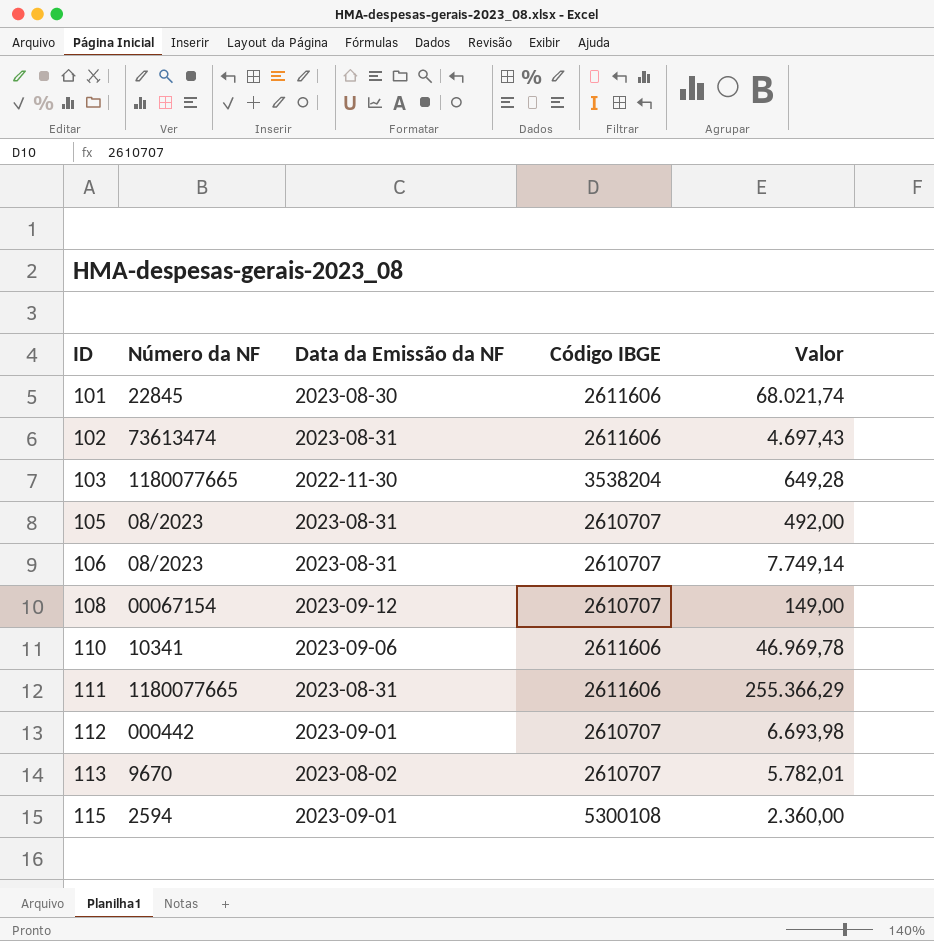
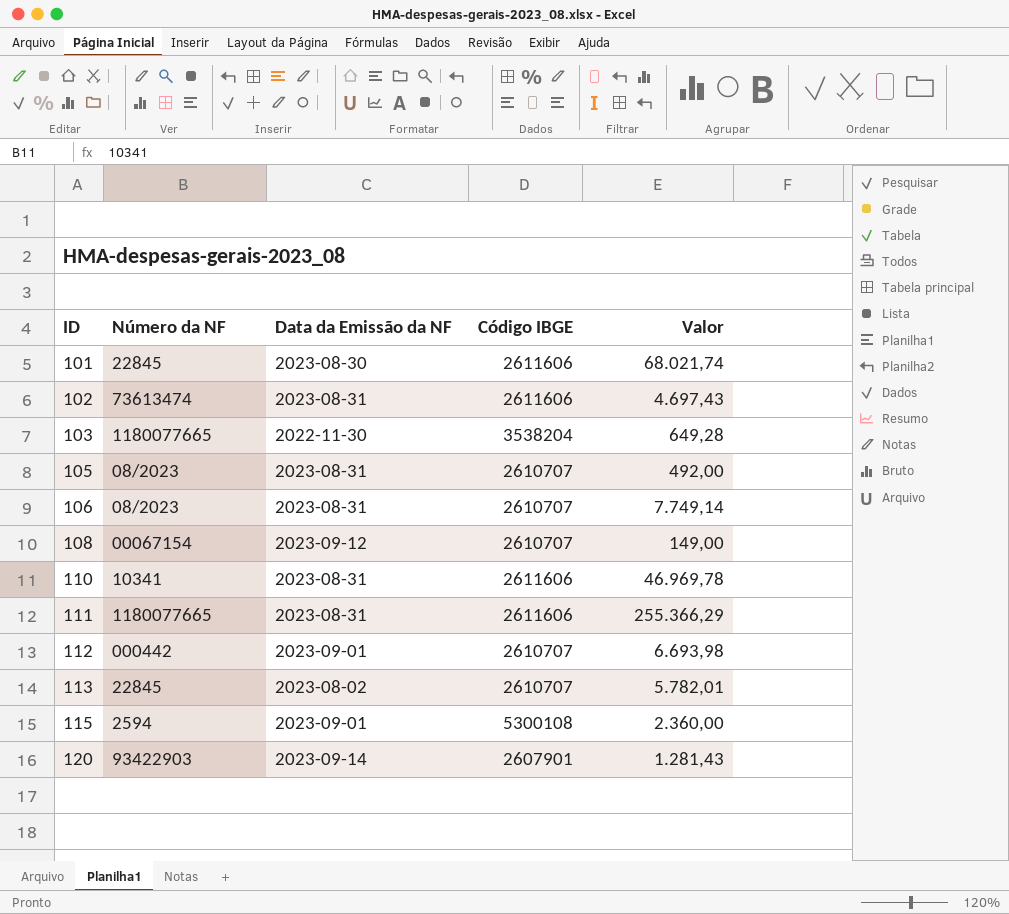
110 | Data da Emissão da NF: 2023-09-06 -> 2023-08-31
113 | Número da NF: 9670 -> 22845
row 120: none -> 93422903 | 2023-09-14 | 2607901 | 1.281,43

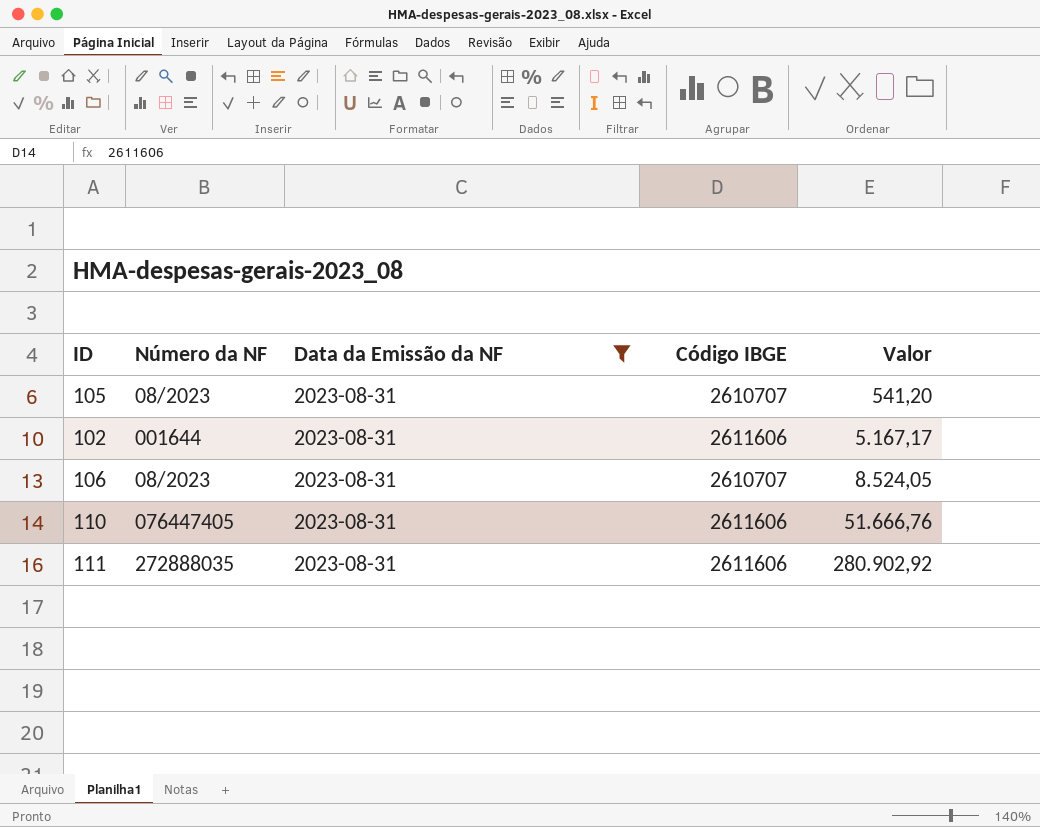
filter: none -> Data da Emissão da NF = 2023-08-31
row order: ID ascending -> Valor ascending
105 | Valor: 492,00 -> 541,20
102 | Número da NF: 73613474 -> 001644
102 | Valor: 4.697,43 -> 5.167,17
106 | Valor: 7.749,14 -> 8.524,05
110 | Número da NF: 10341 -> 076447405
110 | Valor: 46.969,78 -> 51.666,76
111 | Número da NF: 1180077665 -> 272888035
111 | Valor: 255.366,29 -> 280.902,92

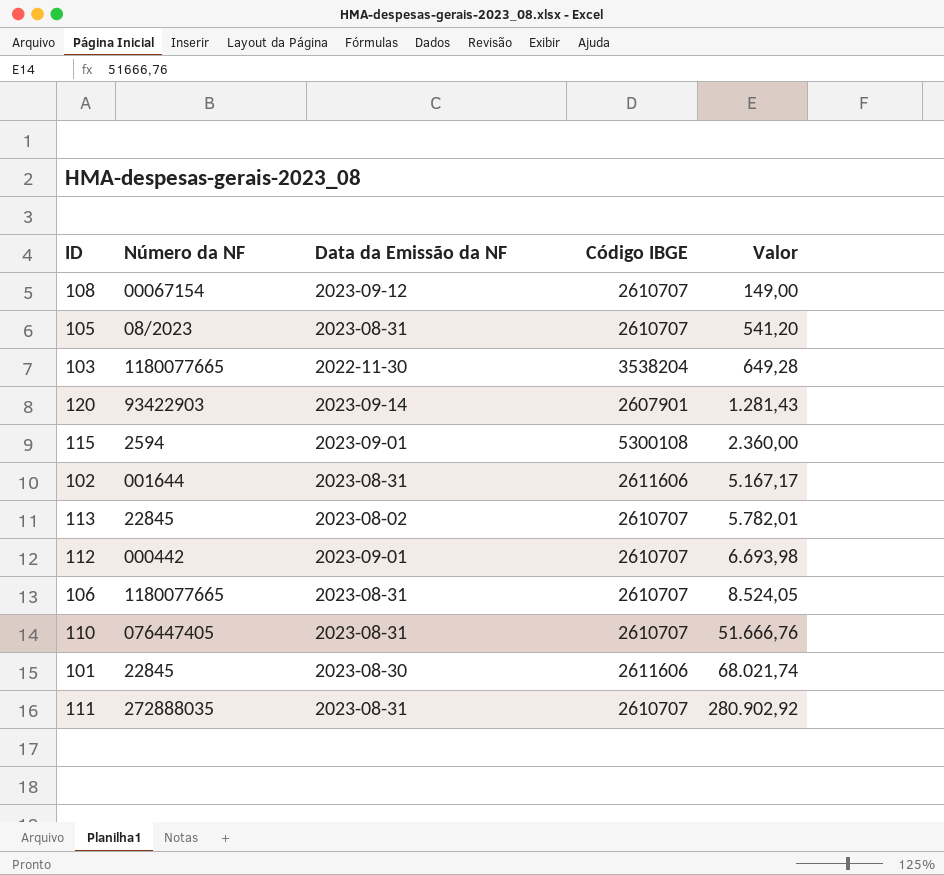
filter: Data da Emissão da NF = 2023-08-31 -> none
106 | Número da NF: 08/2023 -> 1180077665
110 | Código IBGE: 2611606 -> 2610707
111 | Código IBGE: 2611606 -> 2610707

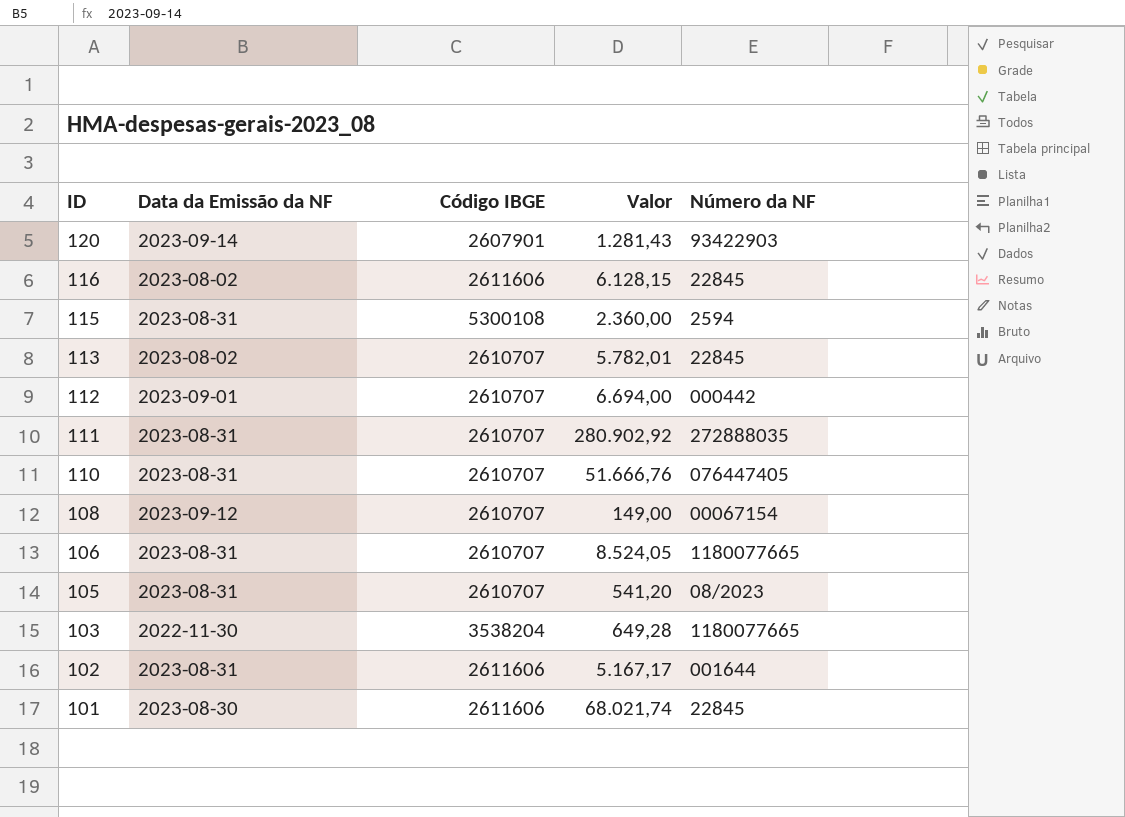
row order: Valor ascending -> ID descending
column Número da NF | position: 2 -> 5
row 116: none -> 2023-08-02 | 2611606 | 6.128,15 | 22845
115 | Data da Emissão da NF: 2023-09-01 -> 2023-08-31
112 | Valor: 6.693,98 -> 6.694,00

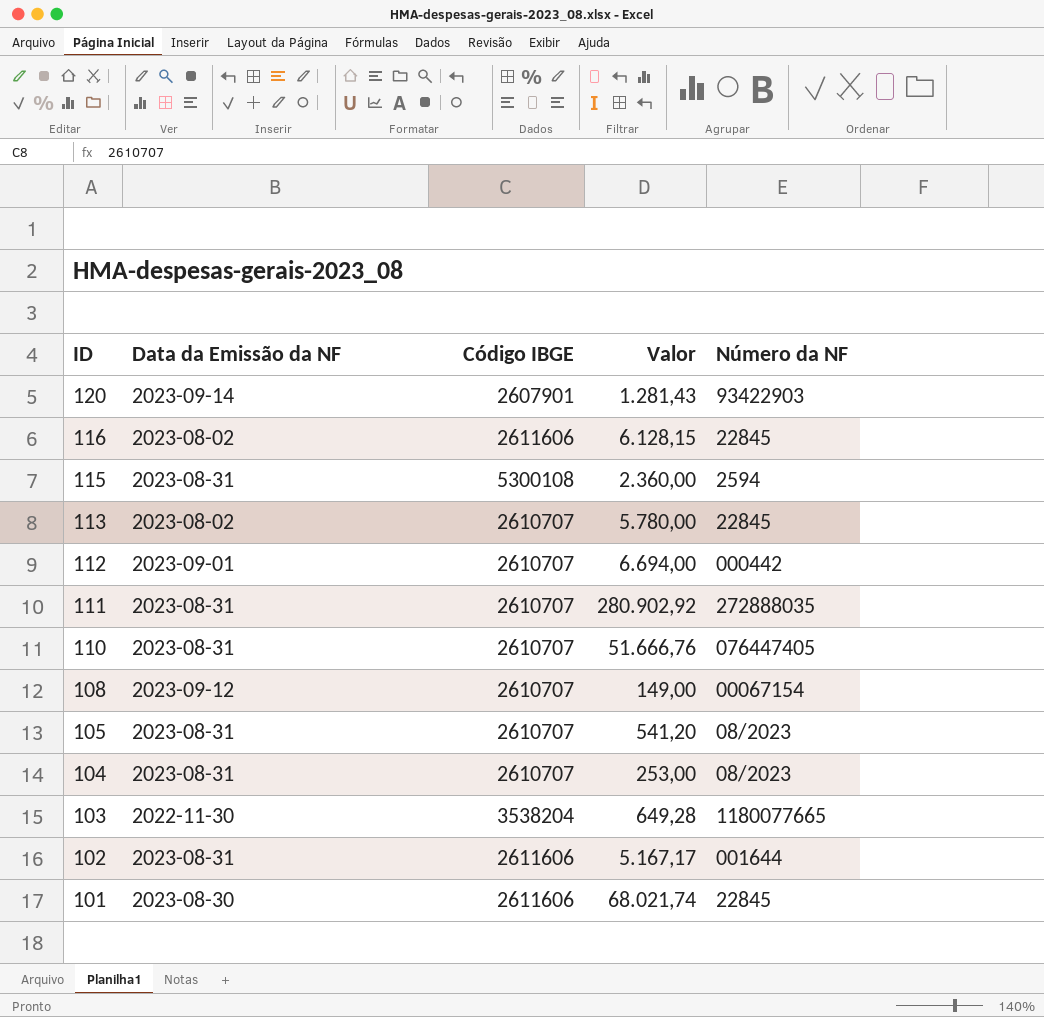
row 106: 2023-08-31 | 2610707 | 8.524,05 | 1180077665 -> none
113 | Valor: 5.782,01 -> 5.780,00
row 104: none -> 2023-08-31 | 2610707 | 253,00 | 08/2023

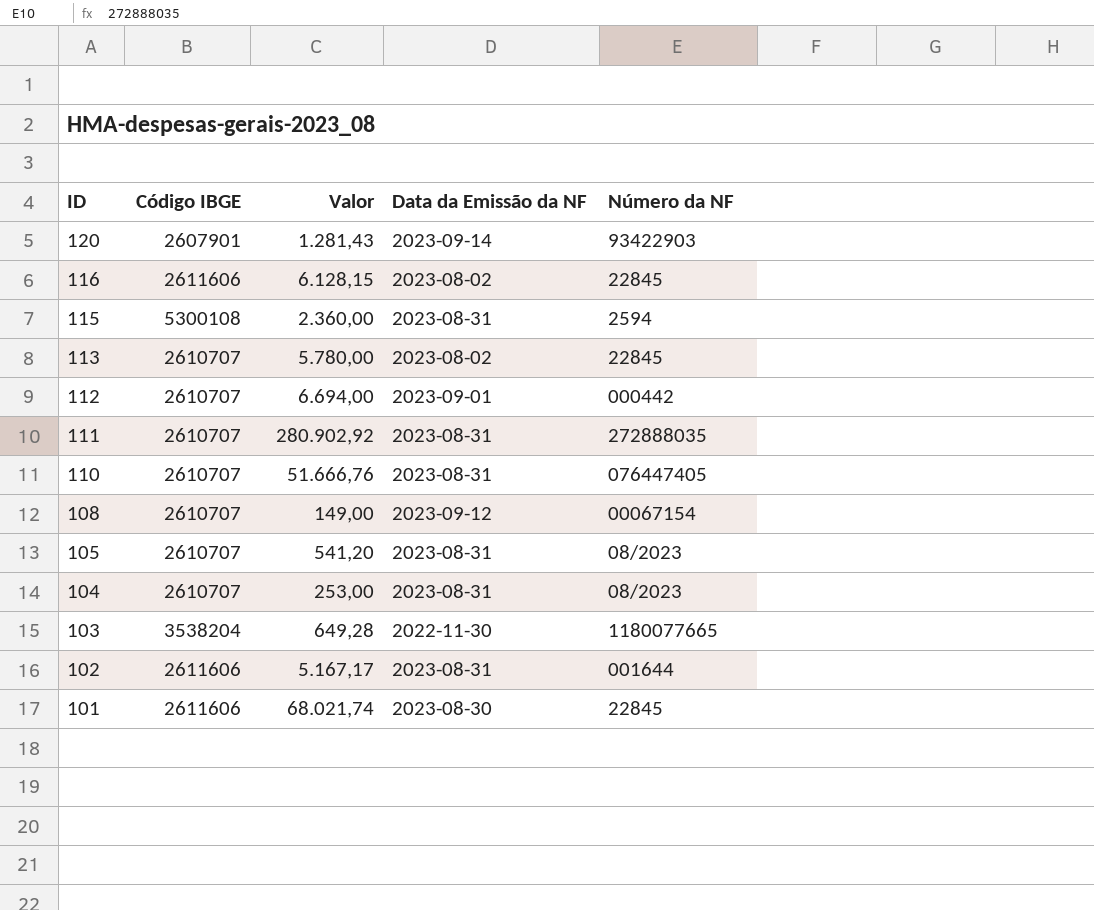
column Data da Emissão da NF | position: 2 -> 4

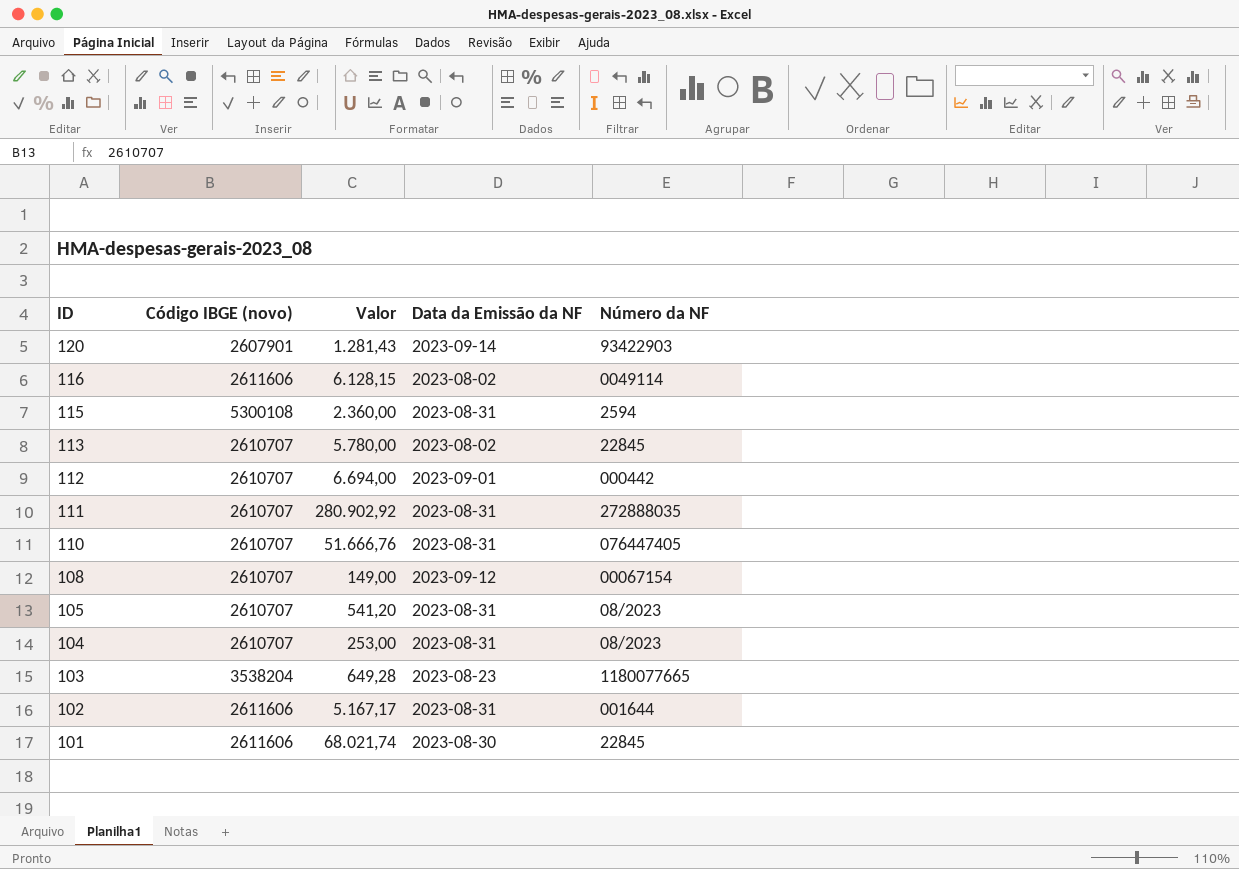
column name: Código IBGE -> Código IBGE (novo)
116 | Número da NF: 22845 -> 0049114
103 | Data da Emissão da NF: 2022-11-30 -> 2023-08-23

